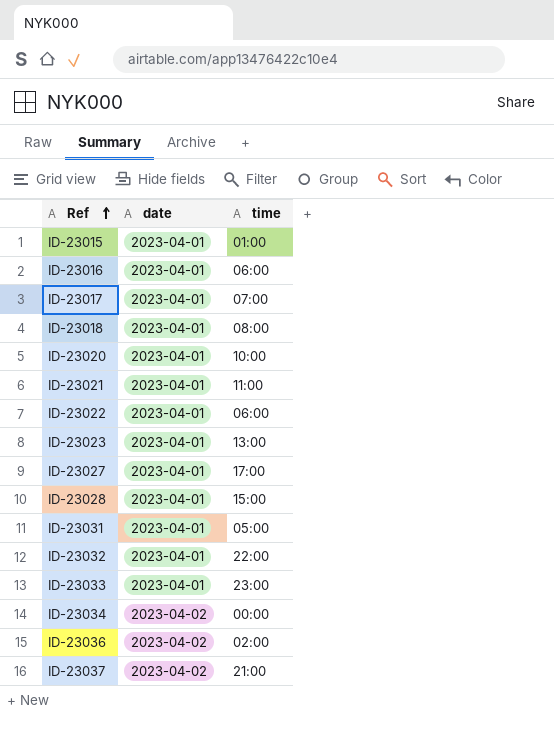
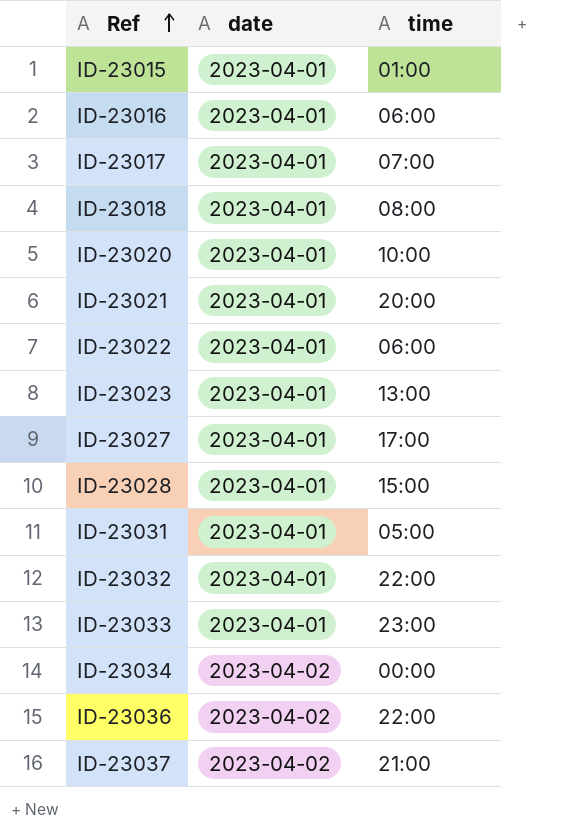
ID-23021 | time: 11:00 -> 20:00
ID-23036 | time: 02:00 -> 22:00

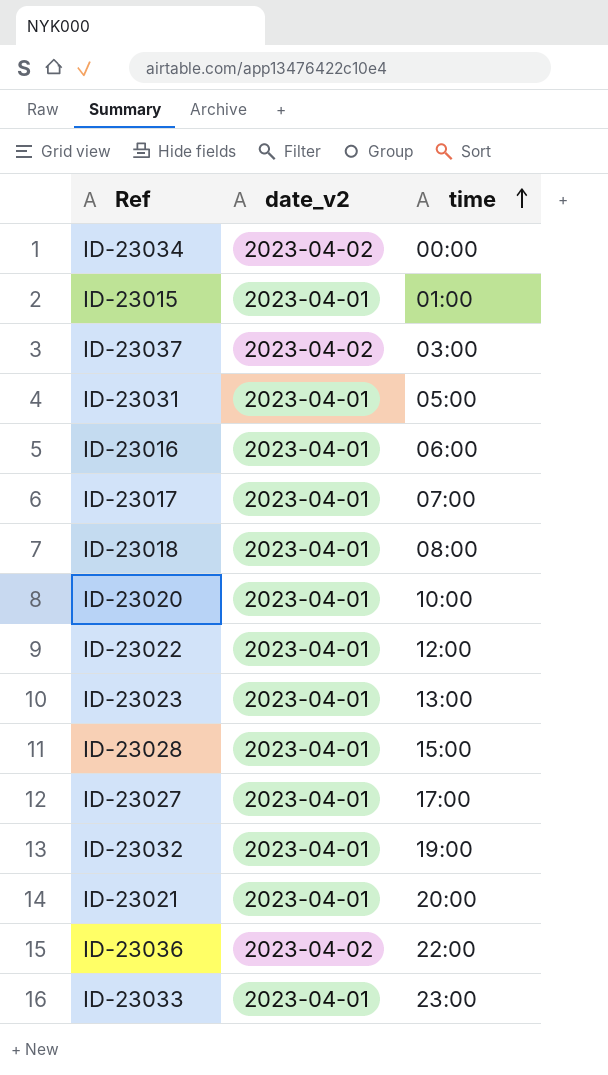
row order: Ref ascending -> time ascending
column name: date -> date_v2
ID-23037 | time: 21:00 -> 03:00
ID-23022 | time: 06:00 -> 12:00
ID-23032 | time: 22:00 -> 19:00

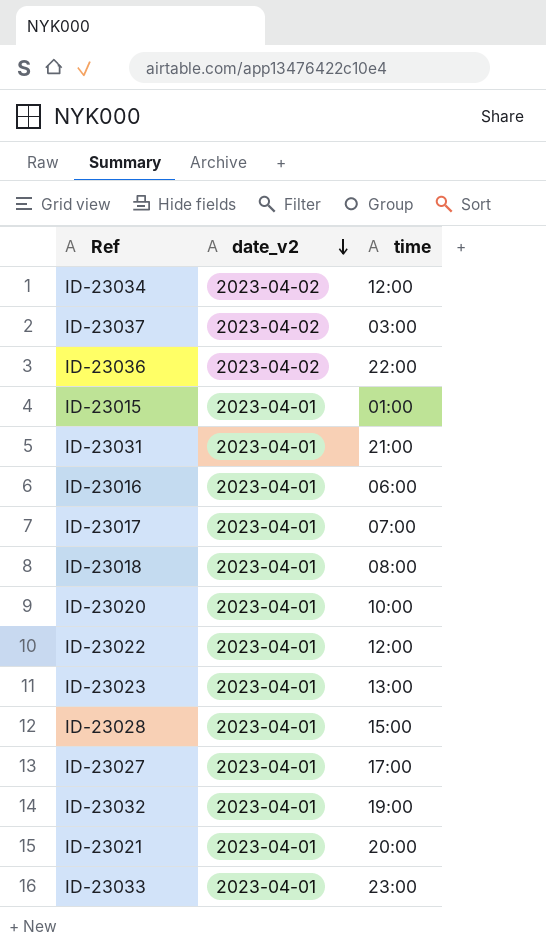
row order: time ascending -> date_v2 descending
ID-23034 | time: 00:00 -> 12:00
ID-23031 | time: 05:00 -> 21:00

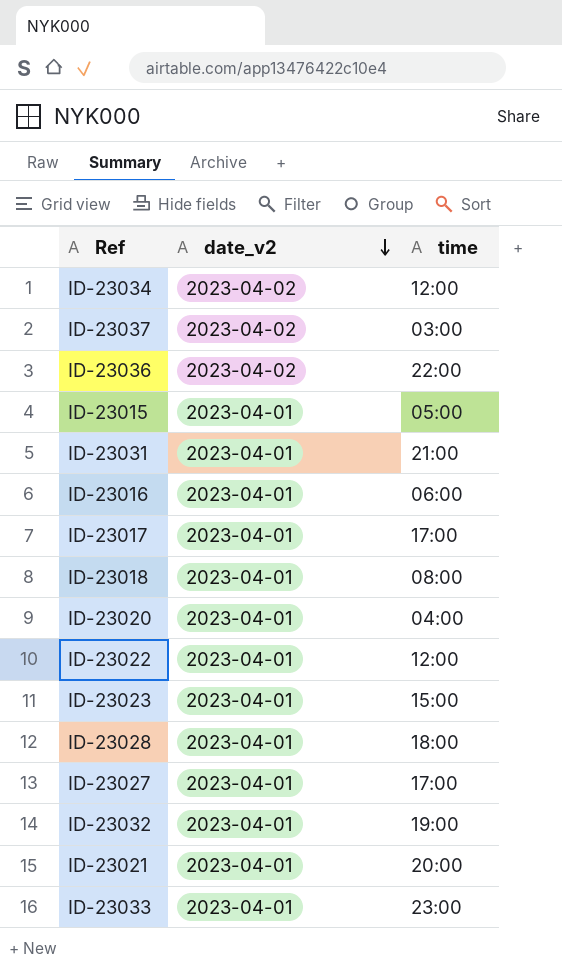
ID-23015 | time: 01:00 -> 05:00
ID-23017 | time: 07:00 -> 17:00
ID-23020 | time: 10:00 -> 04:00
ID-23023 | time: 13:00 -> 15:00
ID-23028 | time: 15:00 -> 18:00

